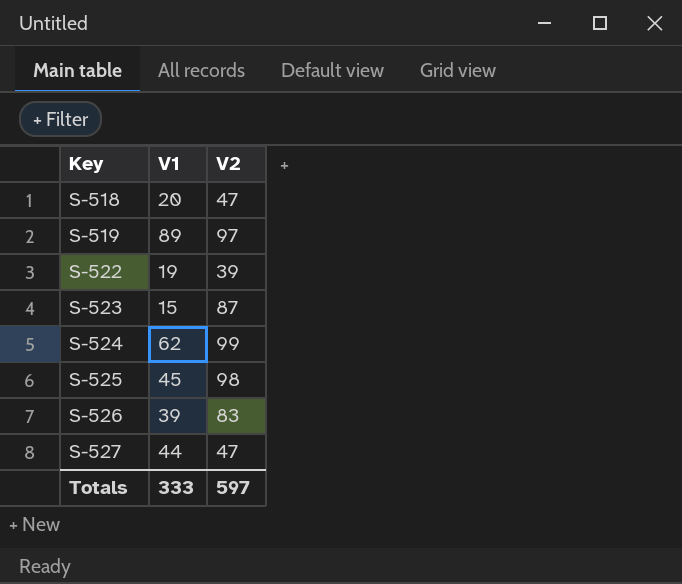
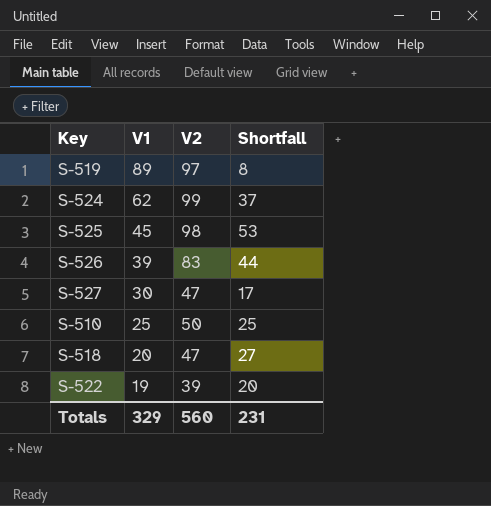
row order: Key ascending -> V1 descending
column Shortfall | formula: none -> [V2] - [V1]
row S-523: 15 | 87 -> none
S-527 | V1: 44 -> 30
row S-510: none -> 25 | 50 | 25
Totals | V1: 333 -> 329
Totals | V2: 597 -> 560

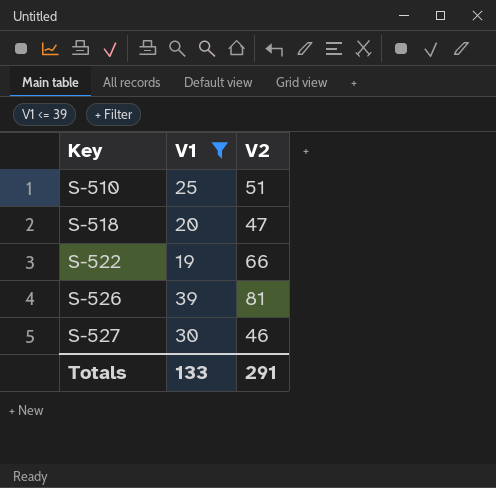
filter: none -> V1 <= 39
row order: V1 descending -> Key ascending
column Shortfall | formula: [V2] - [V1] -> none
S-510 | V2: 50 -> 51
S-522 | V2: 39 -> 66
S-526 | V2: 83 -> 81
S-527 | V2: 47 -> 46
Totals | V1: 329 -> 133
Totals | V2: 560 -> 291

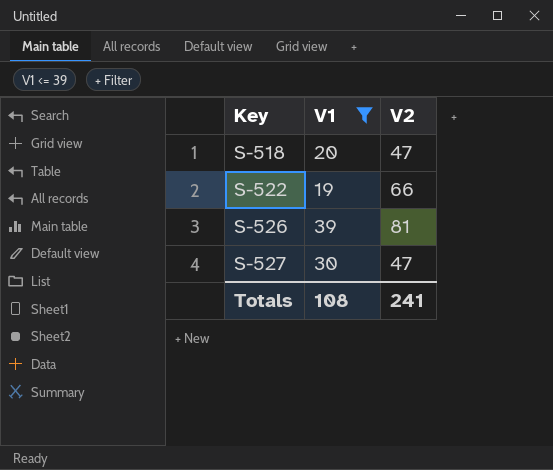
row S-510: 25 | 51 -> none
S-527 | V2: 46 -> 47
Totals | V1: 133 -> 108
Totals | V2: 291 -> 241

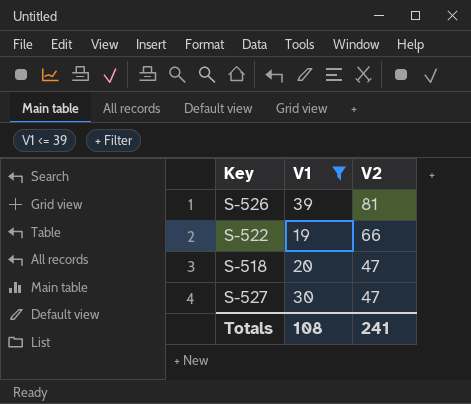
row order: Key ascending -> V2 descending

